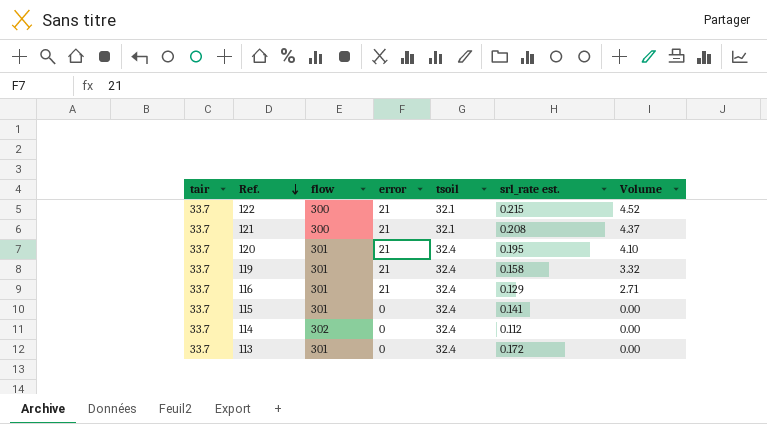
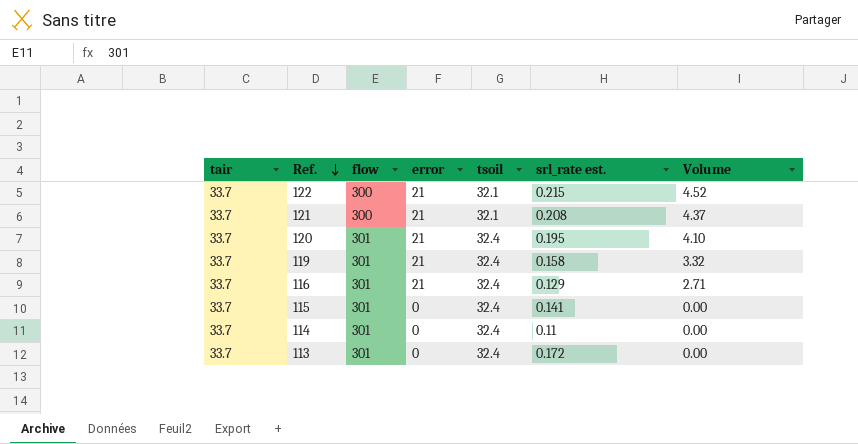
114 | flow: 302 -> 301
114 | srl_rate est.: 0.112 -> 0.11

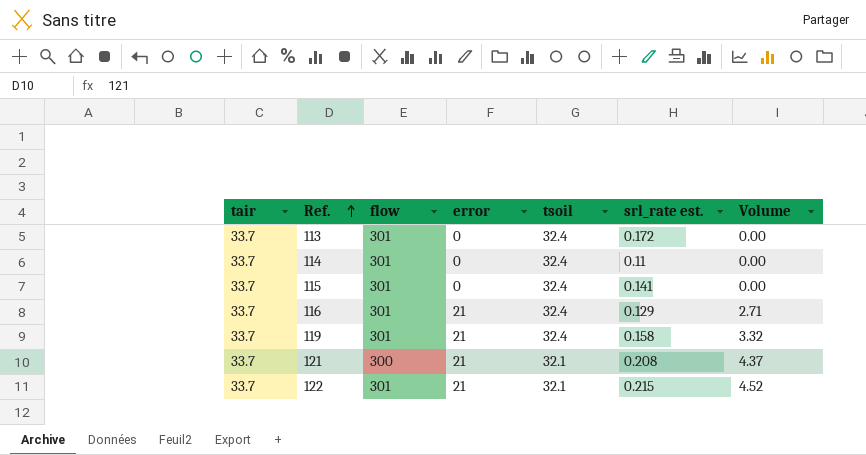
row order: Ref. descending -> Ref. ascending
row 120: 33.7 | 301 | 21 | 32.4 | 0.195 | 4.10 -> none
122 | flow: 300 -> 301

